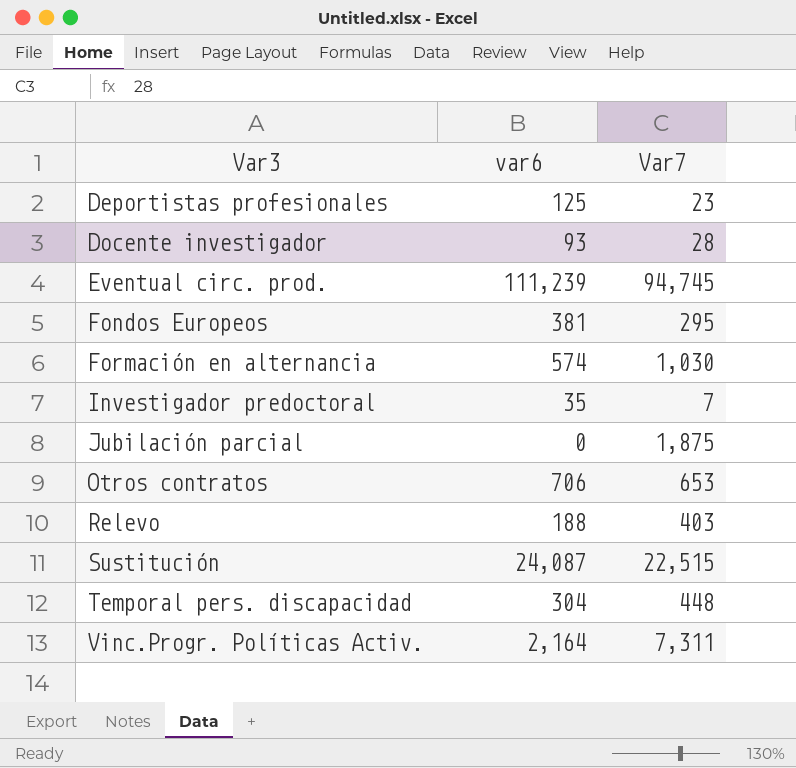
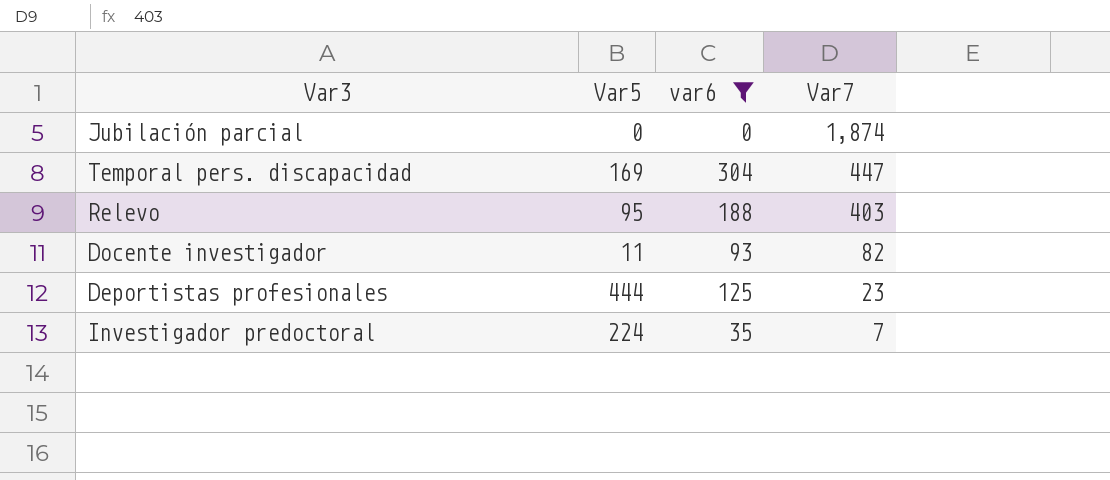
filter: none -> var6 <= 304
row order: Var3 ascending -> Var7 descending
column Var5 | position: none -> 2
Jubilación parcial | Var7: 1,875 -> 1,874
Temporal pers. discapacidad | Var7: 448 -> 447
Docente investigador | Var7: 28 -> 82

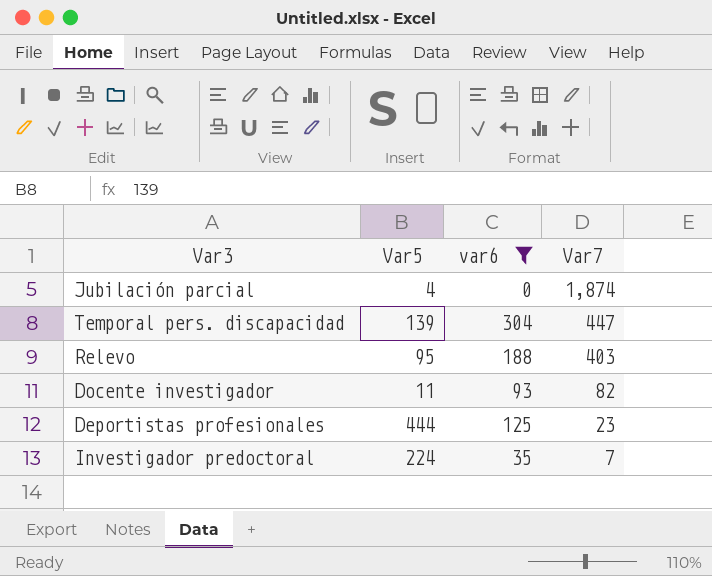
Jubilación parcial | Var5: 0 -> 4
Temporal pers. discapacidad | Var5: 169 -> 139

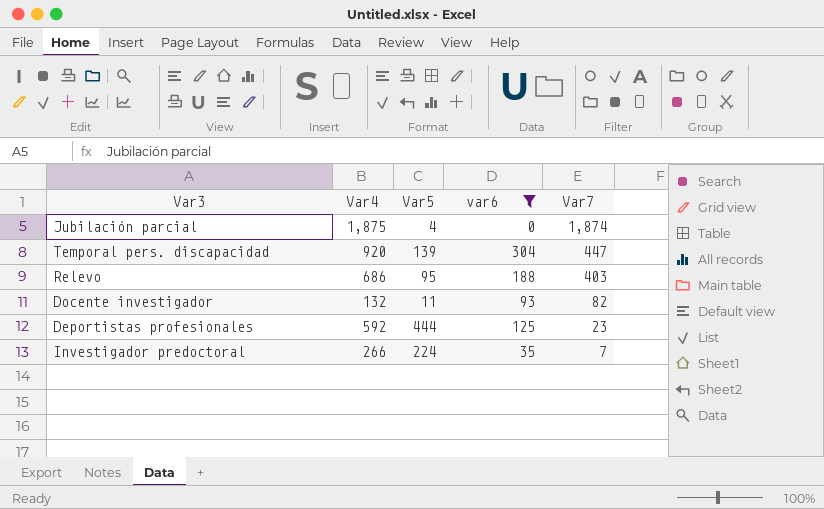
column Var4 | position: none -> 2

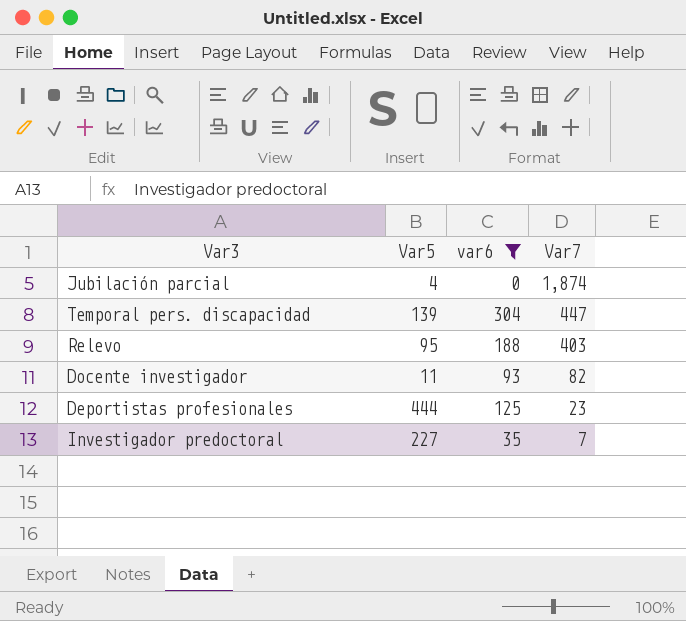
column Var4 | position: 2 -> none
Investigador predoctoral | Var5: 224 -> 227

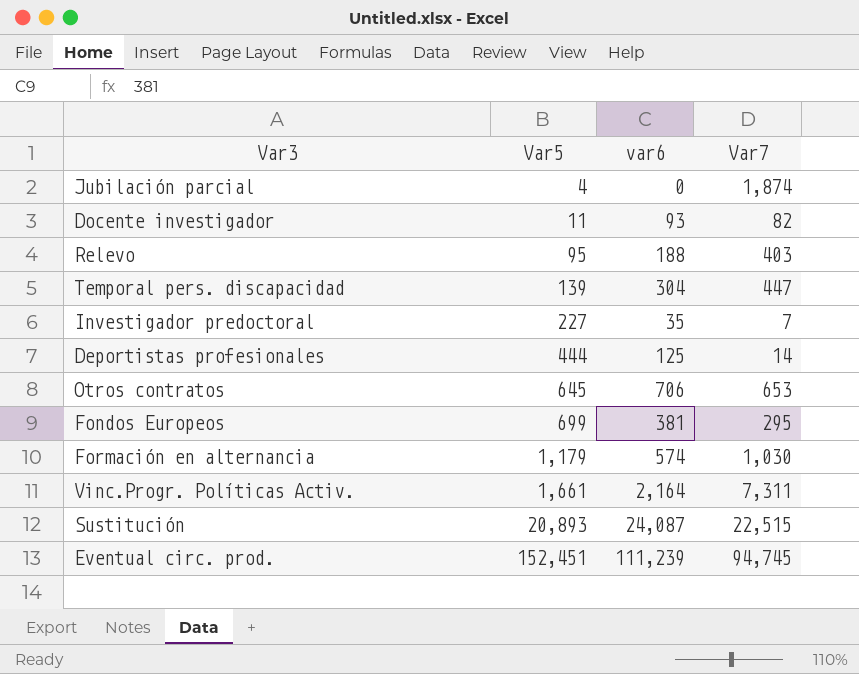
filter: var6 <= 304 -> none
row order: Var7 descending -> Var5 ascending
Deportistas profesionales | Var7: 23 -> 14

